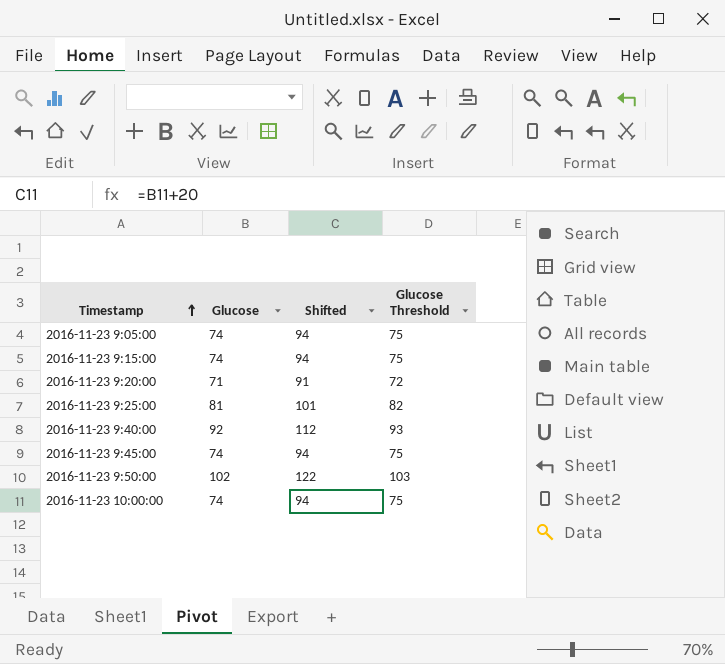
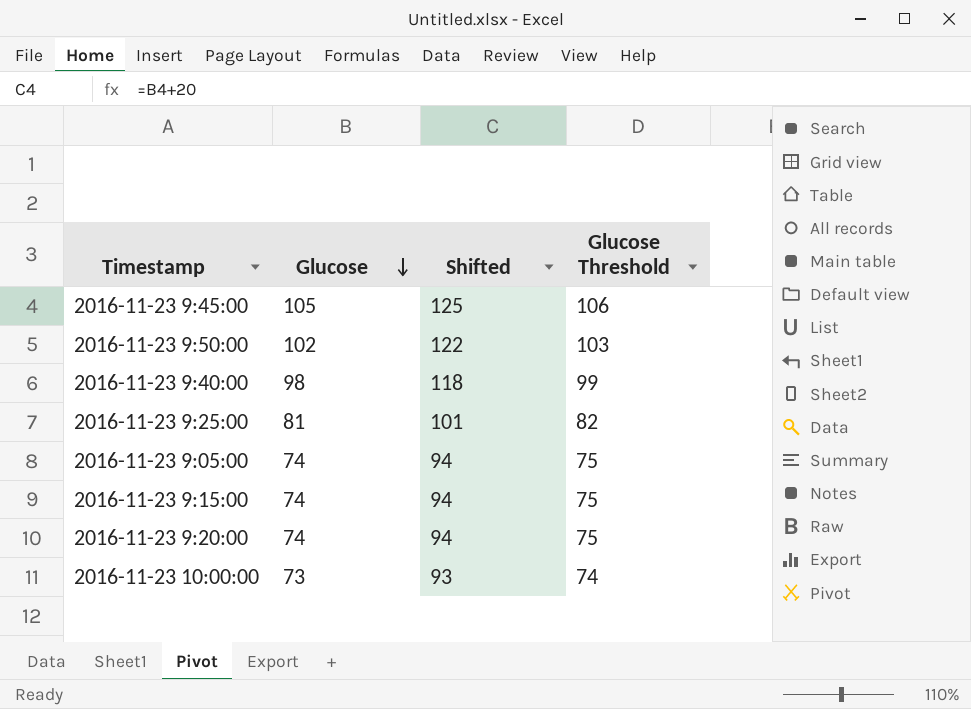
row order: Timestamp ascending -> Glucose descending
2016-11-23 9:45:00 | Glucose: 74 -> 105
2016-11-23 9:45:00 | Shifted: 94 -> 125
2016-11-23 9:45:00 | Glucose Threshold: 75 -> 106
2016-11-23 9:40:00 | Glucose: 92 -> 98
2016-11-23 9:40:00 | Shifted: 112 -> 118
2016-11-23 9:40:00 | Glucose Threshold: 93 -> 99
2016-11-23 9:20:00 | Glucose: 71 -> 74
2016-11-23 9:20:00 | Shifted: 91 -> 94
2016-11-23 9:20:00 | Glucose Threshold: 72 -> 75
2016-11-23 10:00:00 | Glucose: 74 -> 73
2016-11-23 10:00:00 | Shifted: 94 -> 93
2016-11-23 10:00:00 | Glucose Threshold: 75 -> 74

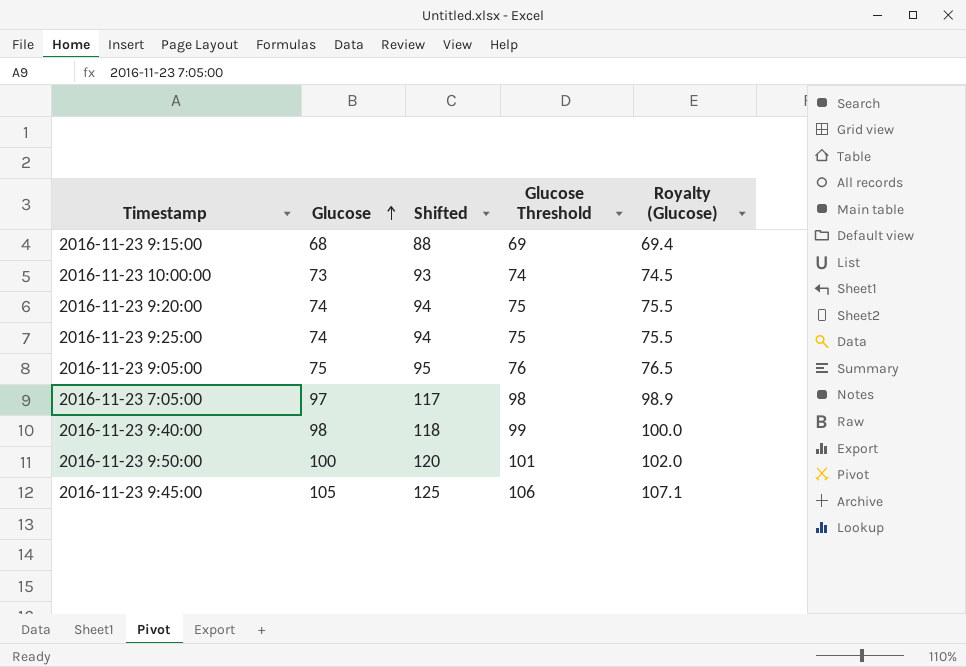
row order: Glucose descending -> Glucose ascending
column Royalty (Glucose) | formula: none -> [Glucose] * 1.02
2016-11-23 9:15:00 | Glucose: 74 -> 68
2016-11-23 9:15:00 | Shifted: 94 -> 88
2016-11-23 9:15:00 | Glucose Threshold: 75 -> 69
2016-11-23 9:25:00 | Glucose: 81 -> 74
2016-11-23 9:25:00 | Shifted: 101 -> 94
2016-11-23 9:25:00 | Glucose Threshold: 82 -> 75
2016-11-23 9:05:00 | Glucose: 74 -> 75
2016-11-23 9:05:00 | Shifted: 94 -> 95
2016-11-23 9:05:00 | Glucose Threshold: 75 -> 76
row 2016-11-23 7:05:00: none -> 97 | 117 | 98 | 98.9
2016-11-23 9:50:00 | Glucose: 102 -> 100
2016-11-23 9:50:00 | Shifted: 122 -> 120
2016-11-23 9:50:00 | Glucose Threshold: 103 -> 101

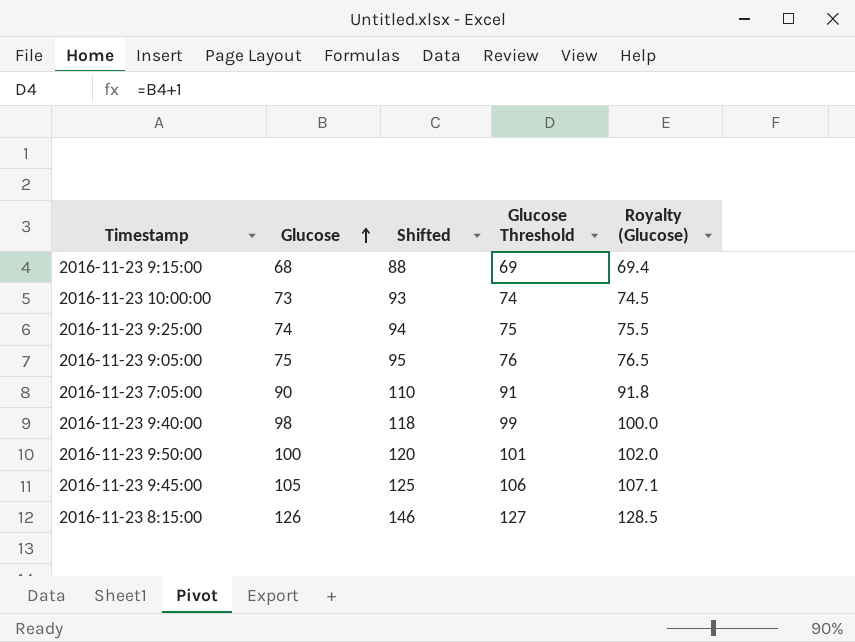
row 2016-11-23 9:20:00: 74 | 94 | 75 | 75.5 -> none
2016-11-23 7:05:00 | Glucose: 97 -> 90
2016-11-23 7:05:00 | Shifted: 117 -> 110
2016-11-23 7:05:00 | Glucose Threshold: 98 -> 91
2016-11-23 7:05:00 | Royalty (Glucose): 98.9 -> 91.8
row 2016-11-23 8:15:00: none -> 126 | 146 | 127 | 128.5

